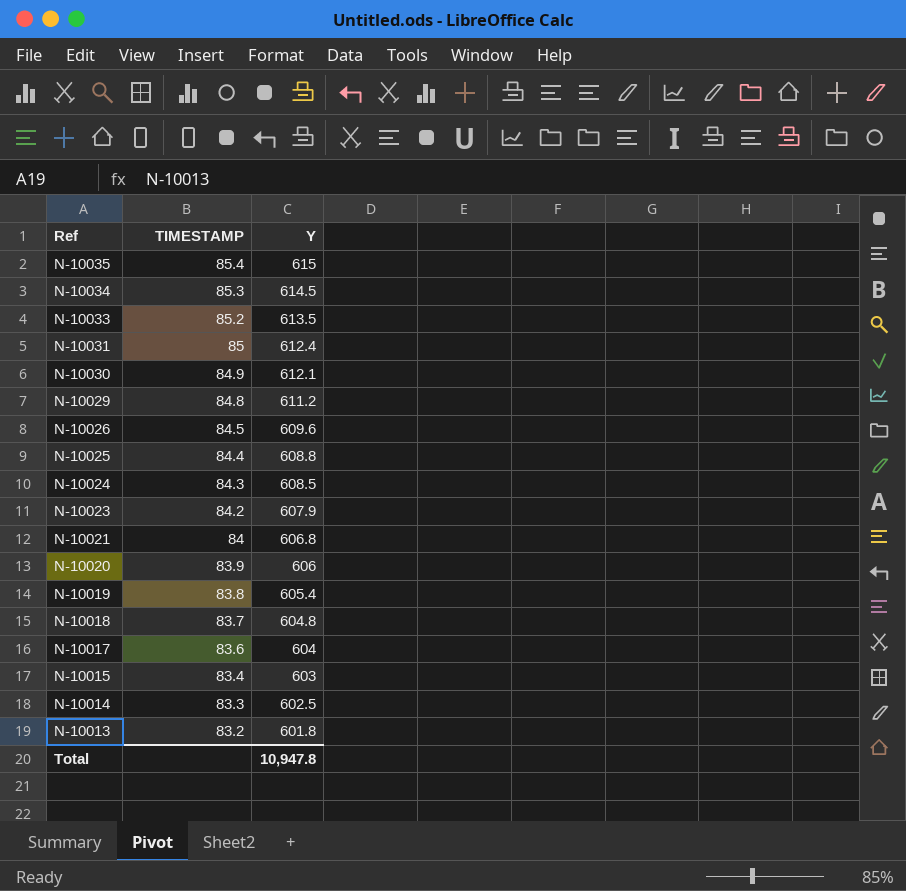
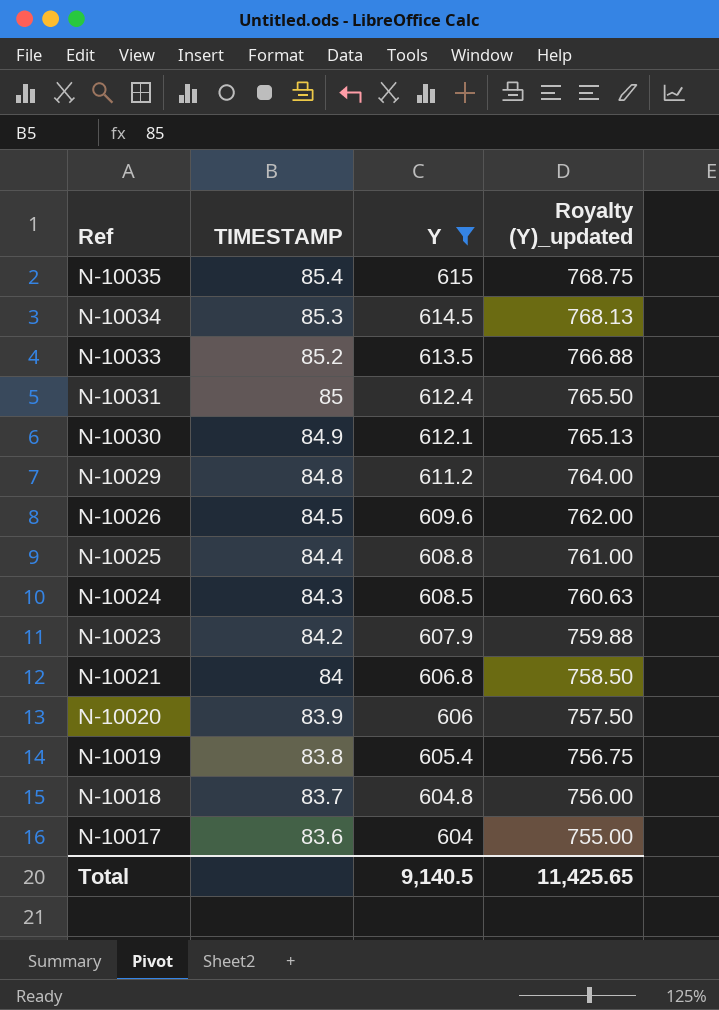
filter: none -> Y >= 604
column Royalty (Y)_updated | formula: none -> [Y] * 1.25
Total | Y: 10,947.8 -> 9,140.5

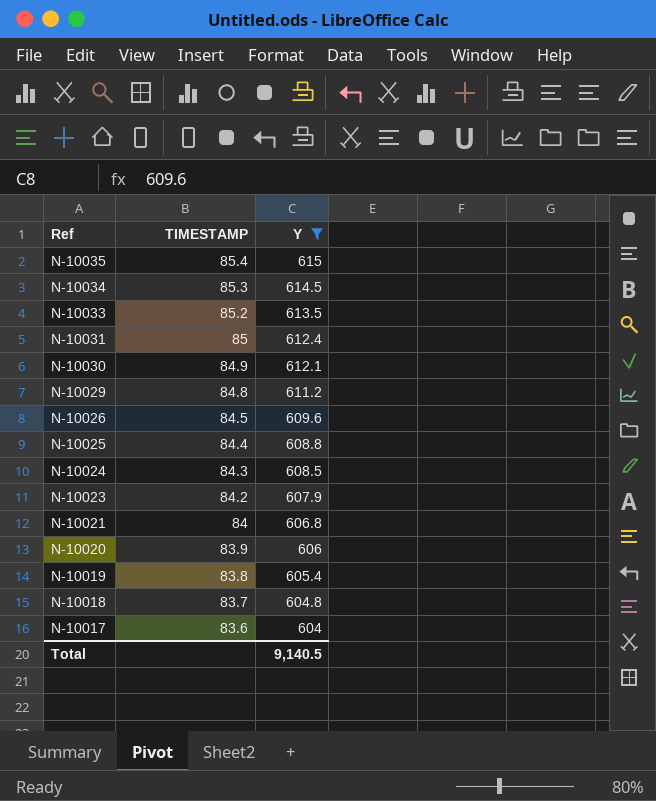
column Royalty (Y)_updated | formula: [Y] * 1.25 -> none

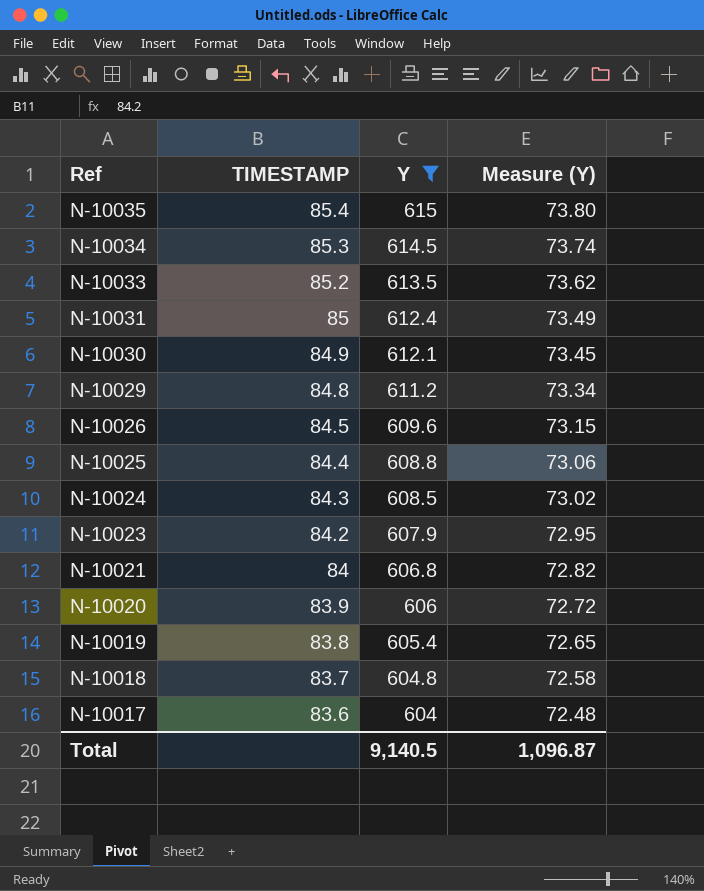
column Measure (Y) | formula: none -> [Y] * 0.12

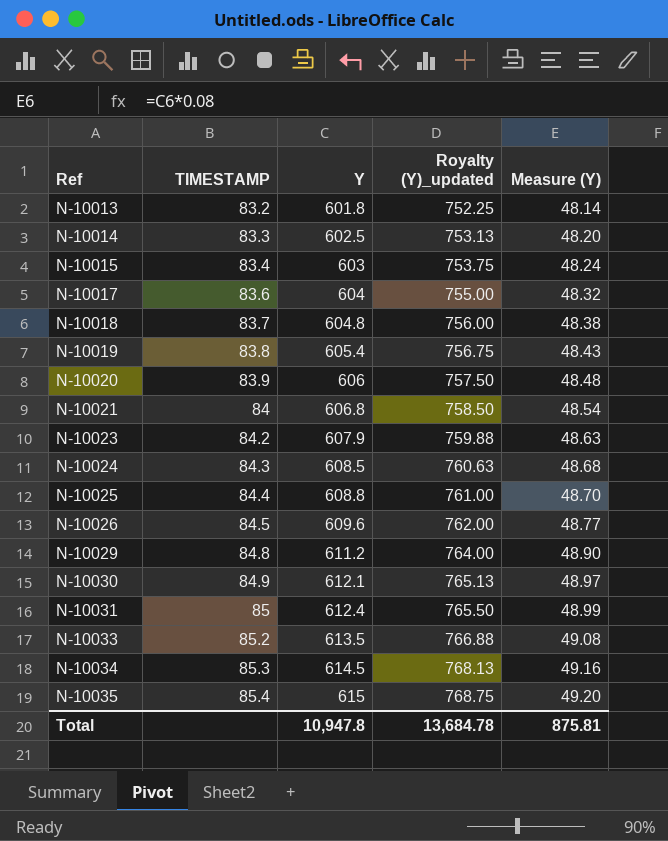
filter: Y >= 604 -> none
row order: Ref descending -> Ref ascending
column Royalty (Y)_updated | formula: none -> [Y] * 1.25
column Measure (Y) | formula: [Y] * 0.12 -> [Y] * 0.08
Total | Y: 9,140.5 -> 10,947.8
Total | Measure (Y): 1,096.87 -> 875.81

